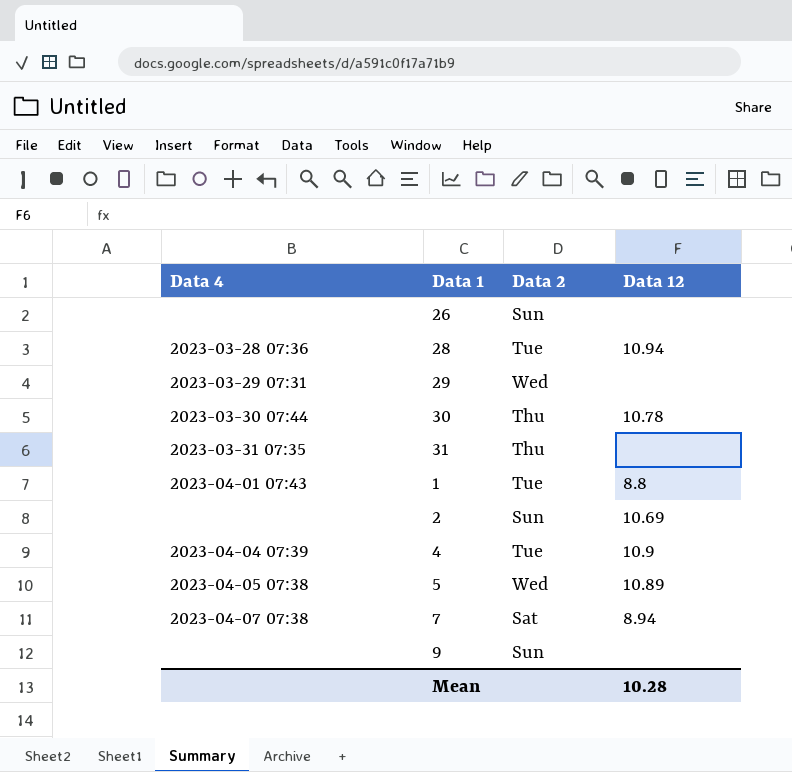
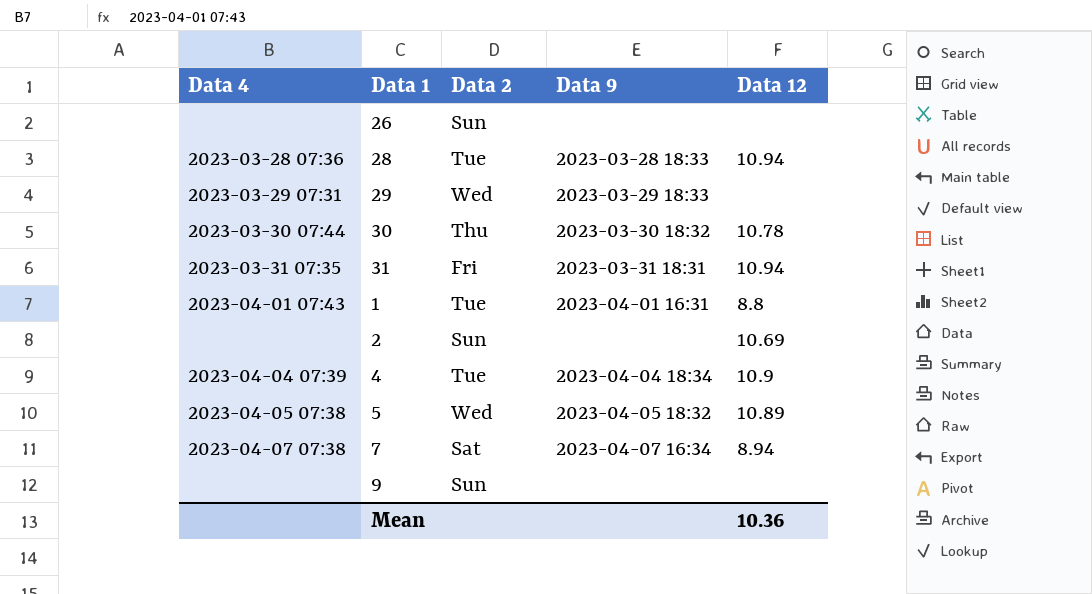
column Data 9 | position: none -> 4
31 | Data 2: Thu -> Fri
31 | Data 12: none -> 10.94
Mean | Data 12: 10.28 -> 10.36

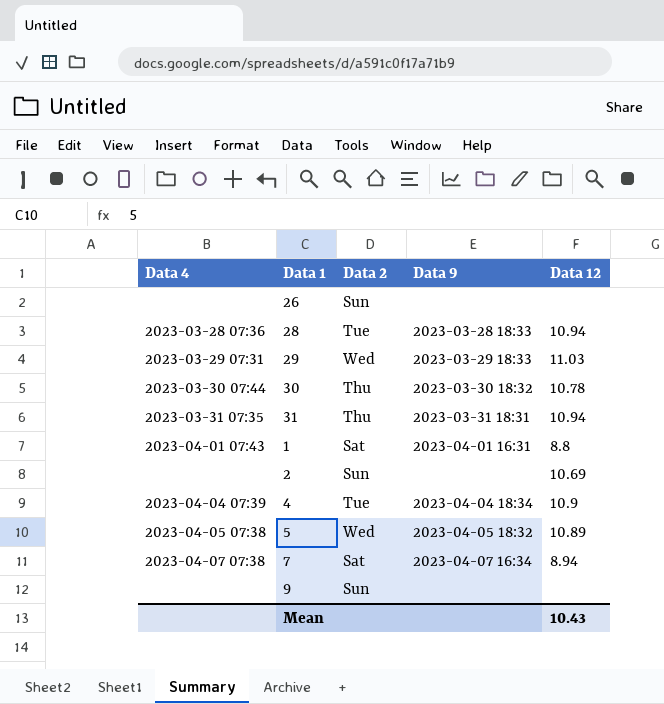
29 | Data 12: none -> 11.03
31 | Data 2: Fri -> Thu
1 | Data 2: Tue -> Sat
Mean | Data 12: 10.36 -> 10.43

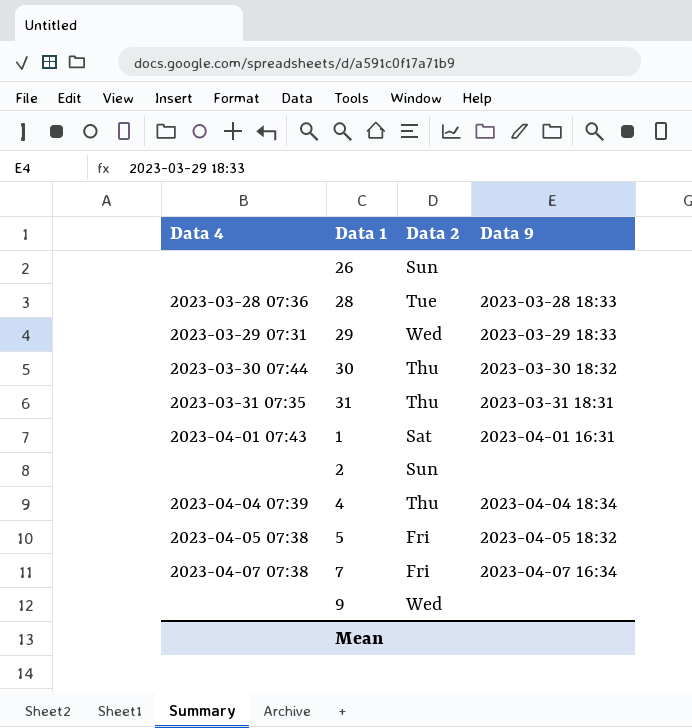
column Data 12 | position: 5 -> none
4 | Data 2: Tue -> Thu
5 | Data 2: Wed -> Fri
7 | Data 2: Sat -> Fri
9 | Data 2: Sun -> Wed

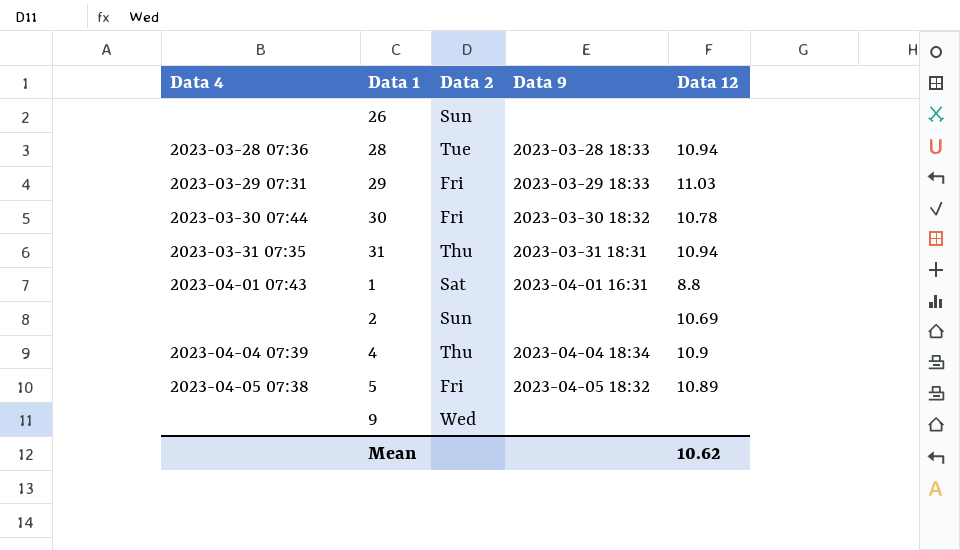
column Data 12 | position: none -> 5
row 7: 2023-04-07 07:38 | Fri | 2023-04-07 16:34 -> none
29 | Data 2: Wed -> Fri
30 | Data 2: Thu -> Fri

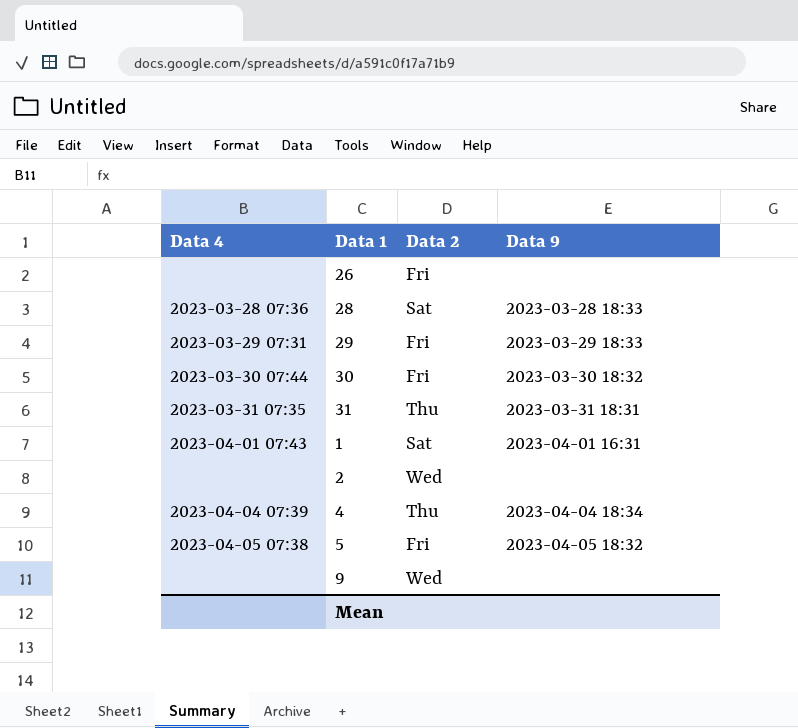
column Data 12 | position: 5 -> none
26 | Data 2: Sun -> Fri
28 | Data 2: Tue -> Sat
2 | Data 2: Sun -> Wed

